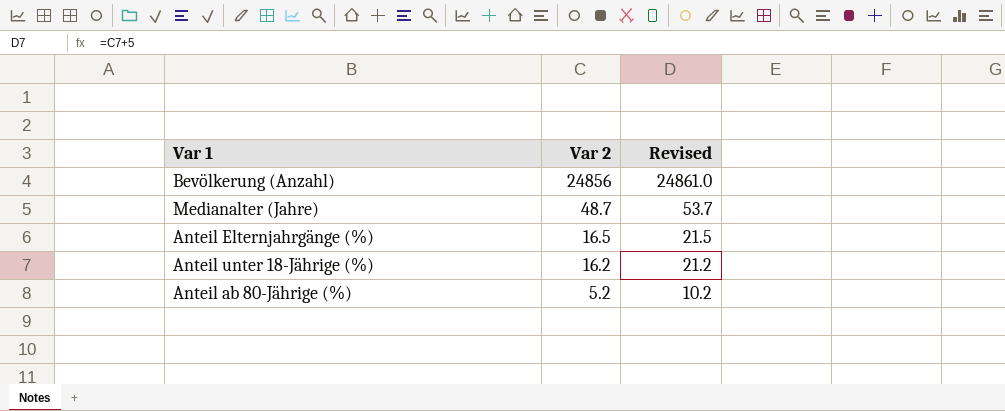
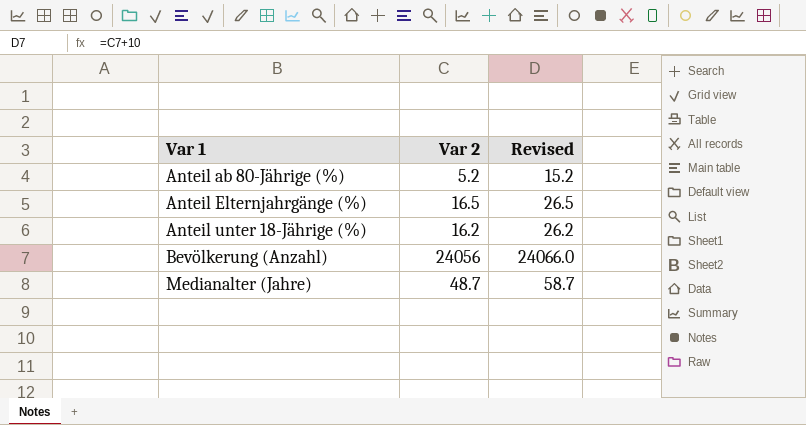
row order: Var 2 descending -> Var 1 ascending
column Revised | formula: [Var 2] + 5 -> [Var 2] + 10
Bevölkerung (Anzahl) | Var 2: 24856 -> 24056

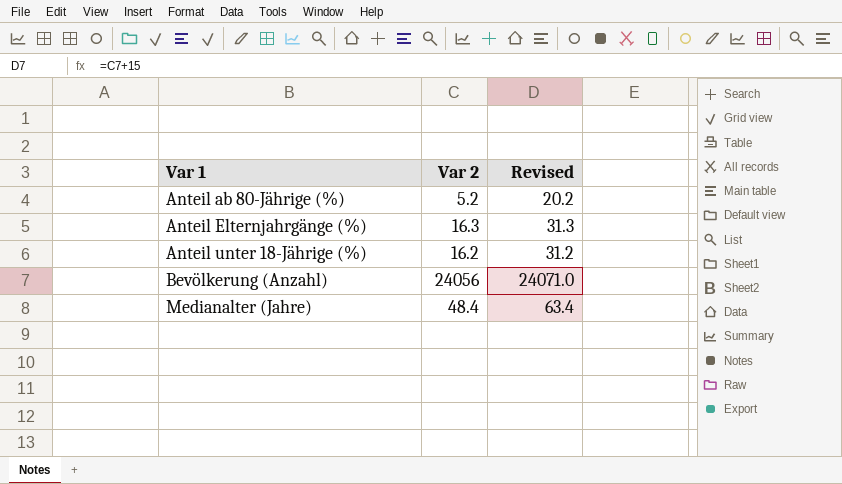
column Revised | formula: [Var 2] + 10 -> [Var 2] + 15
Anteil Elternjahrgänge (%) | Var 2: 16.5 -> 16.3
Medianalter (Jahre) | Var 2: 48.7 -> 48.4

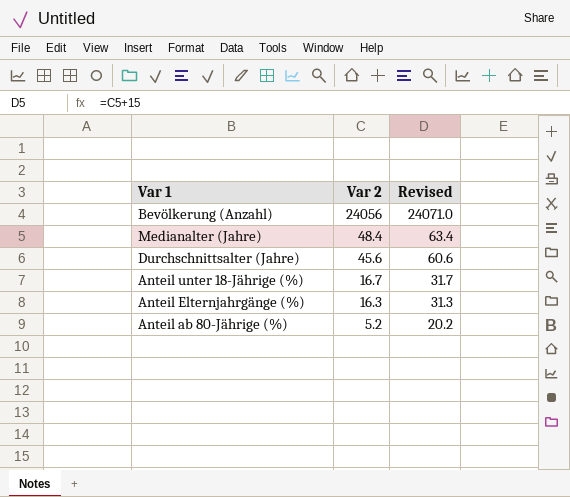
row order: Var 1 ascending -> Var 2 descending
row Durchschnittsalter (Jahre): none -> 45.6 | 60.6
Anteil unter 18-Jährige (%) | Var 2: 16.2 -> 16.7
Anteil unter 18-Jährige (%) | Revised: 31.2 -> 31.7

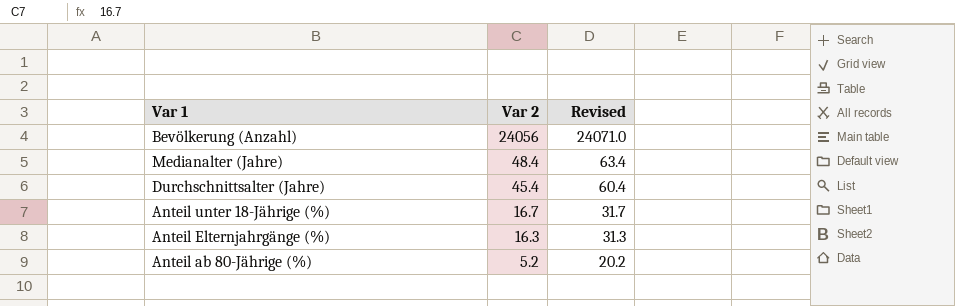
Durchschnittsalter (Jahre) | Var 2: 45.6 -> 45.4
Durchschnittsalter (Jahre) | Revised: 60.6 -> 60.4

